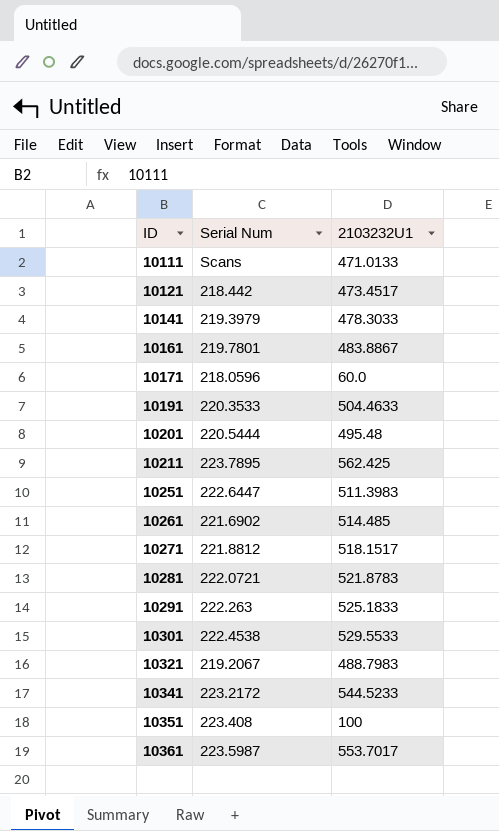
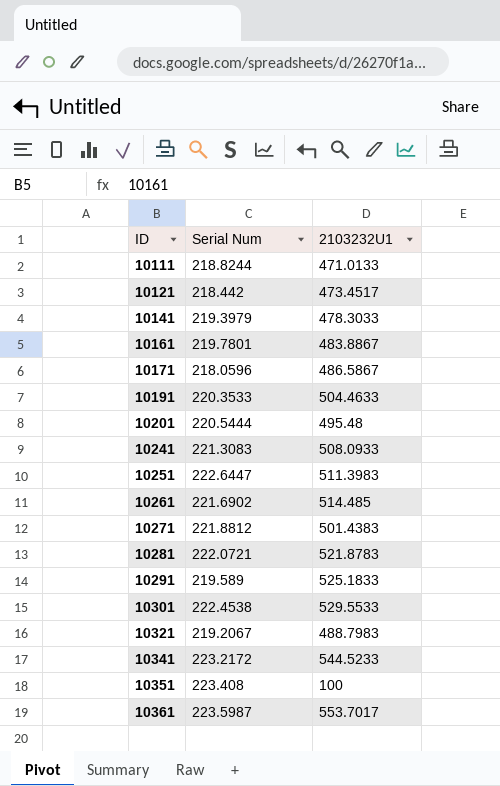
row 10211: 223.7895 | 562.425 -> none
10111 | Serial Num: Scans -> 218.8244
10171 | 2103232U1: 60.0 -> 486.5867
row 10241: none -> 221.3083 | 508.0933
10271 | 2103232U1: 518.1517 -> 501.4383
10291 | Serial Num: 222.263 -> 219.589

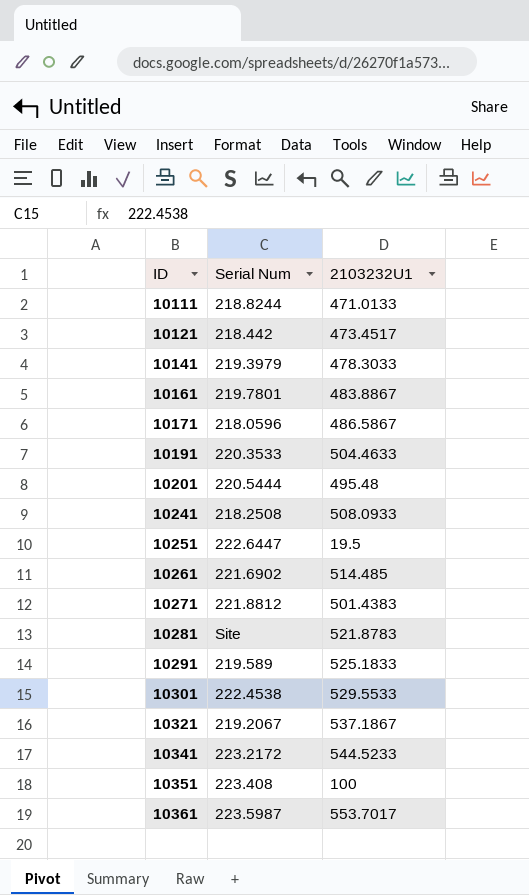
10241 | Serial Num: 221.3083 -> 218.2508
10251 | 2103232U1: 511.3983 -> 19.5
10281 | Serial Num: 222.0721 -> Site
10321 | 2103232U1: 488.7983 -> 537.1867

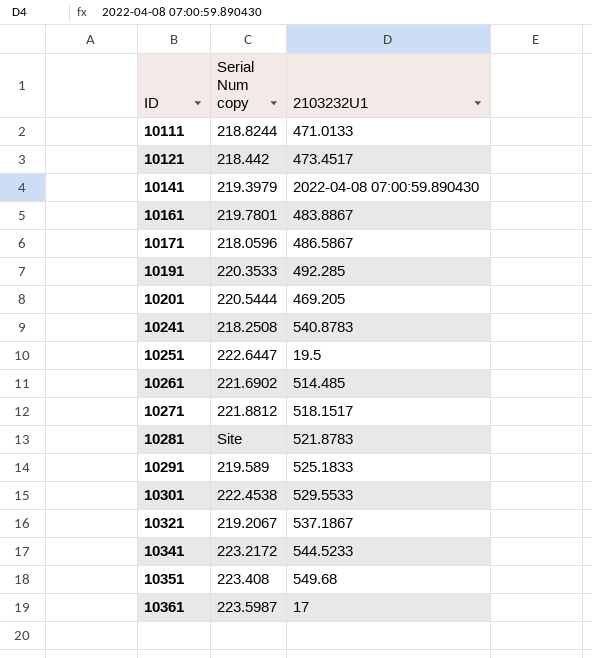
column name: Serial Num -> Serial Num copy
10141 | 2103232U1: 478.3033 -> 2022-04-08 07:00:59.890430
10191 | 2103232U1: 504.4633 -> 492.285
10201 | 2103232U1: 495.48 -> 469.205
10241 | 2103232U1: 508.0933 -> 540.8783
10271 | 2103232U1: 501.4383 -> 518.1517
10351 | 2103232U1: 100 -> 549.68
10361 | 2103232U1: 553.7017 -> 17

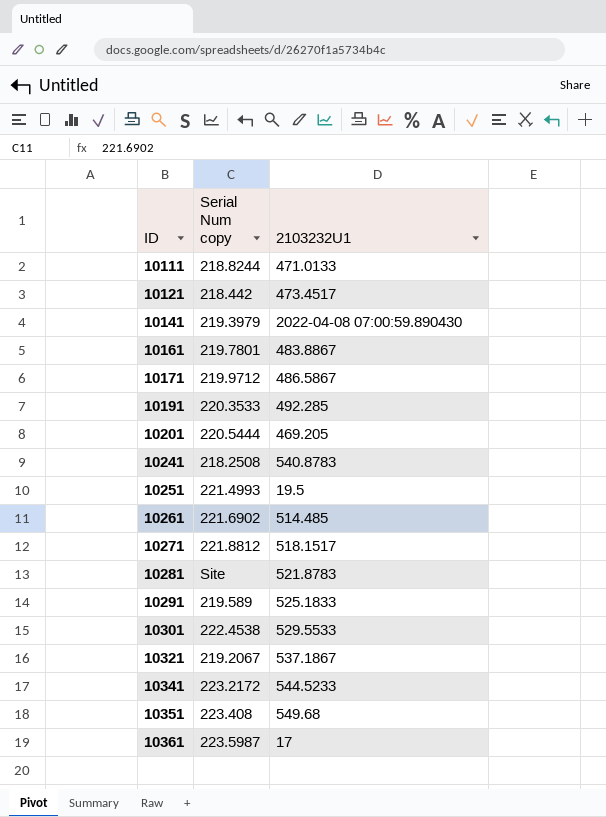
10171 | Serial Num copy: 218.0596 -> 219.9712
10251 | Serial Num copy: 222.6447 -> 221.4993

